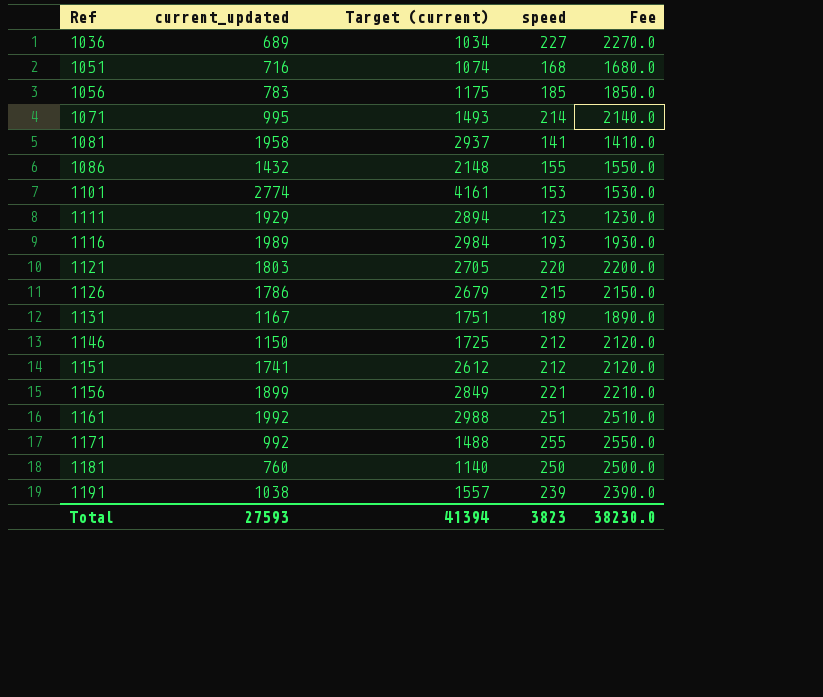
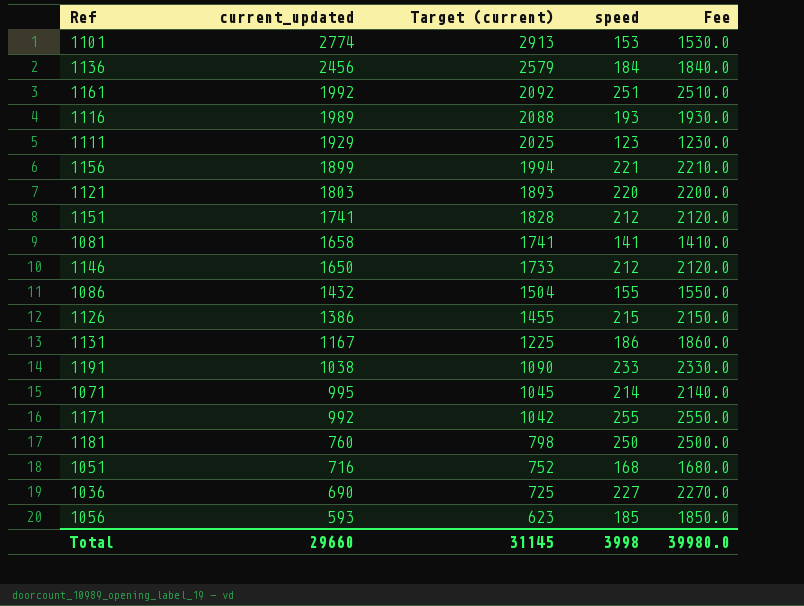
row order: Ref ascending -> current_updated descending
column Target (current) | formula: [current_updated] * 1.5 -> [current_updated] * 1.05
row 1136: none -> 2456 | 2579 | 184 | 1840.0
1081 | current_updated: 1958 -> 1658
1146 | current_updated: 1150 -> 1650
1126 | current_updated: 1786 -> 1386
1131 | speed: 189 -> 186
1131 | Fee: 1890.0 -> 1860.0
1191 | speed: 239 -> 233
1191 | Fee: 2390.0 -> 2330.0
1036 | current_updated: 689 -> 690
1056 | current_updated: 783 -> 593
Total | current_updated: 27593 -> 29660
Total | Target (current): 41394 -> 31145
Total | speed: 3823 -> 3998
Total | Fee: 38230.0 -> 39980.0

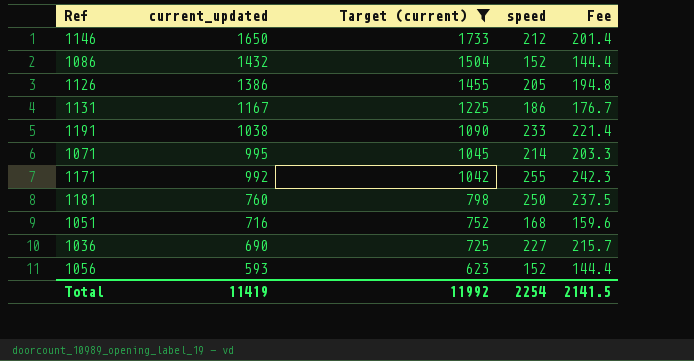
filter: none -> Target (current) <= 1733
column Fee | formula: [speed] * 10 -> [speed] * 0.95
1086 | speed: 155 -> 152
1126 | speed: 215 -> 205
1056 | speed: 185 -> 152
Total | current_updated: 29660 -> 11419
Total | Target (current): 31145 -> 11992
Total | speed: 3998 -> 2254
Total | Fee: 39980.0 -> 2141.5

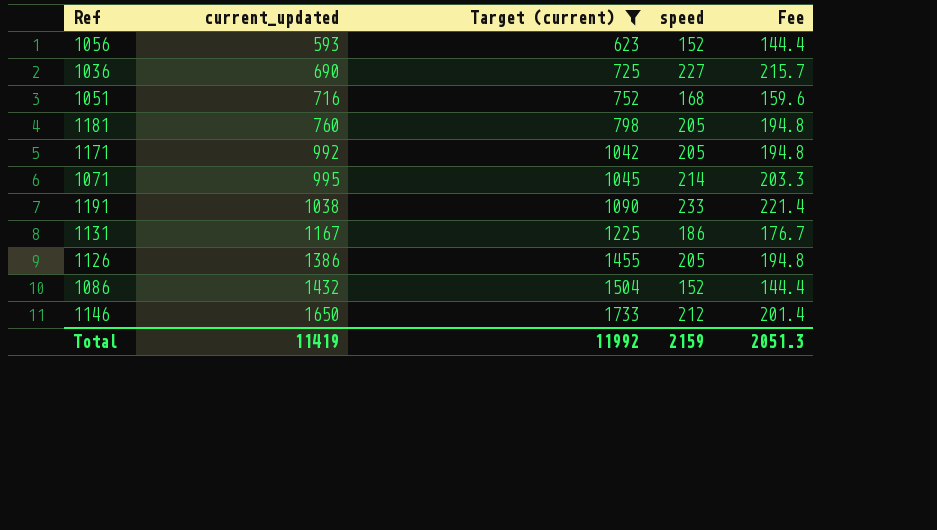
row order: current_updated descending -> current_updated ascending
1181 | speed: 250 -> 205
1181 | Fee: 237.5 -> 194.8
1171 | speed: 255 -> 205
1171 | Fee: 242.3 -> 194.8
Total | speed: 2254 -> 2159
Total | Fee: 2141.5 -> 2051.3

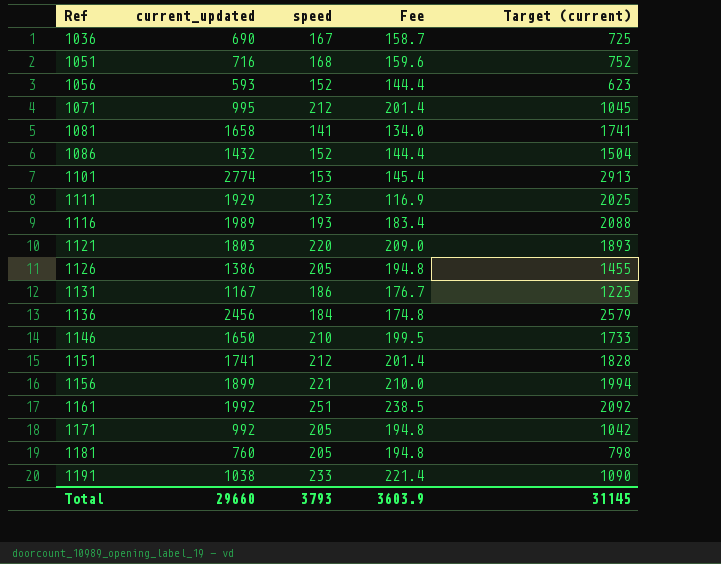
filter: Target (current) <= 1733 -> none
row order: current_updated ascending -> Ref ascending
column Target (current) | position: 3 -> 5
1036 | speed: 227 -> 167
1036 | Fee: 215.7 -> 158.7
1071 | speed: 214 -> 212
1071 | Fee: 203.3 -> 201.4
1146 | speed: 212 -> 210
1146 | Fee: 201.4 -> 199.5
Total | current_updated: 11419 -> 29660
Total | speed: 2159 -> 3793
Total | Fee: 2051.3 -> 3603.9
Total | Target (current): 11992 -> 31145

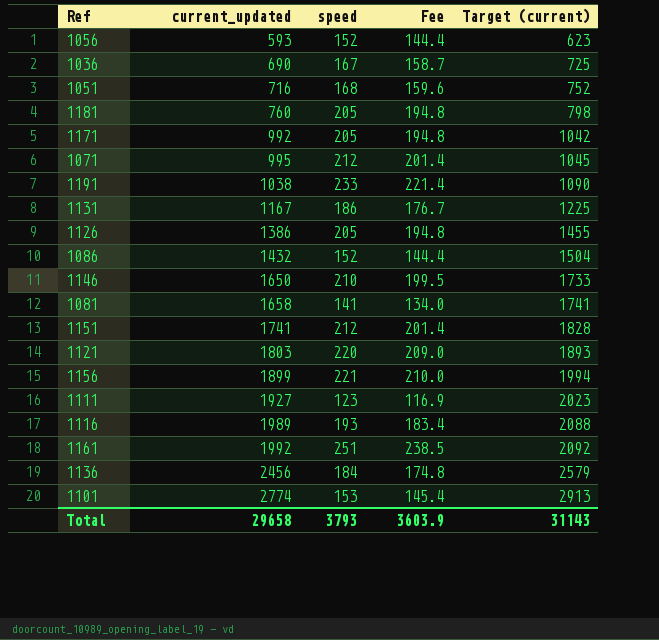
row order: Ref ascending -> current_updated ascending
1111 | current_updated: 1929 -> 1927
1111 | Target (current): 2025 -> 2023
Total | current_updated: 29660 -> 29658
Total | Target (current): 31145 -> 31143

